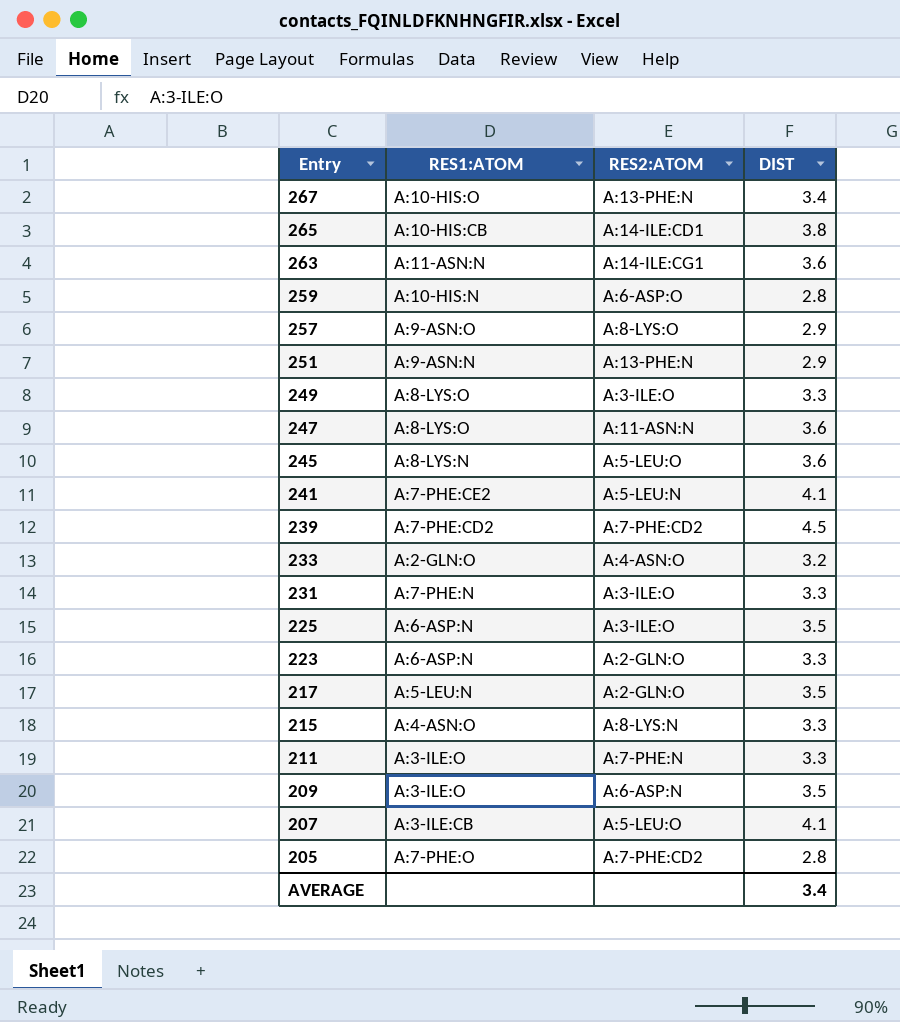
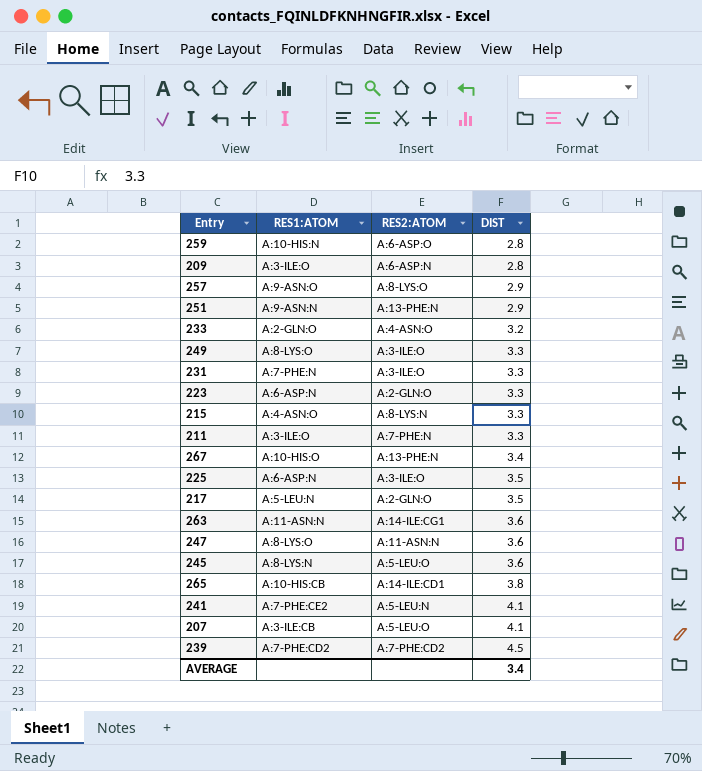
row order: Entry descending -> DIST ascending
row 205: A:7-PHE:O | A:7-PHE:CD2 | 2.8 -> none
209 | DIST: 3.5 -> 2.8

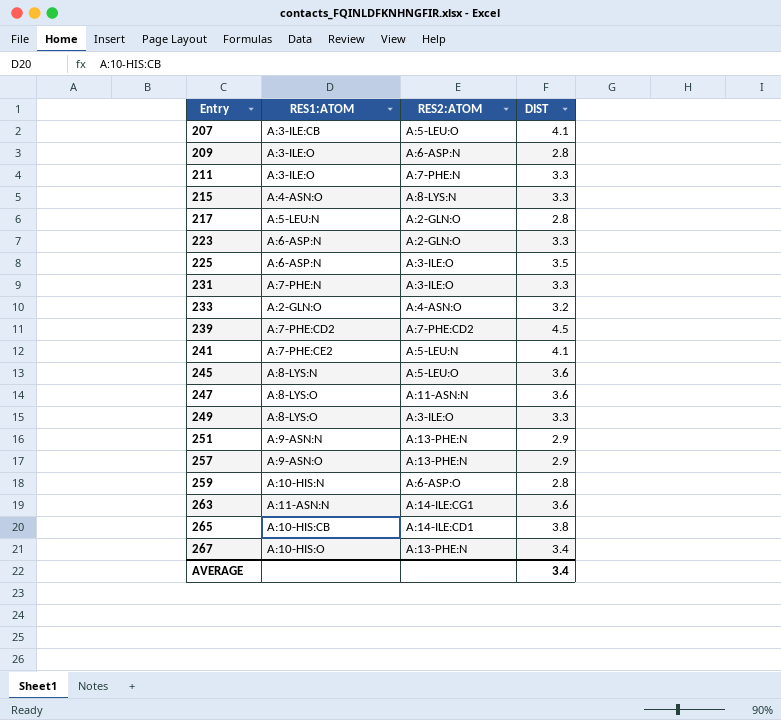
row order: DIST ascending -> Entry ascending
217 | DIST: 3.5 -> 2.8
257 | RES2:ATOM: A:8-LYS:O -> A:13-PHE:N

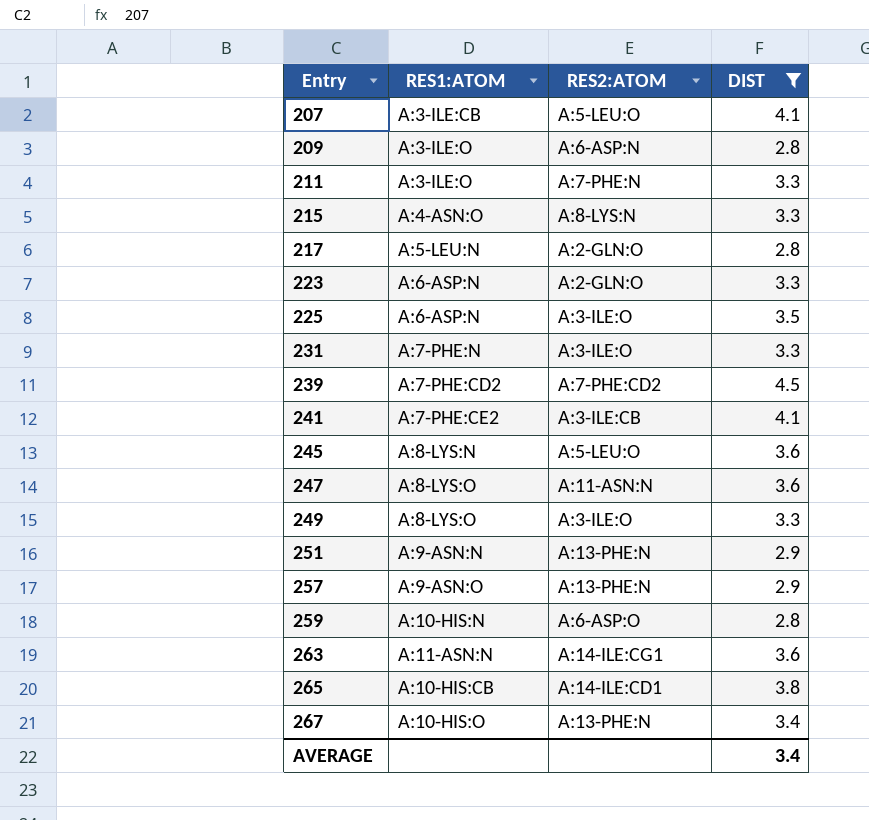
filter: none -> DIST != 3.2
241 | RES2:ATOM: A:5-LEU:N -> A:3-ILE:CB

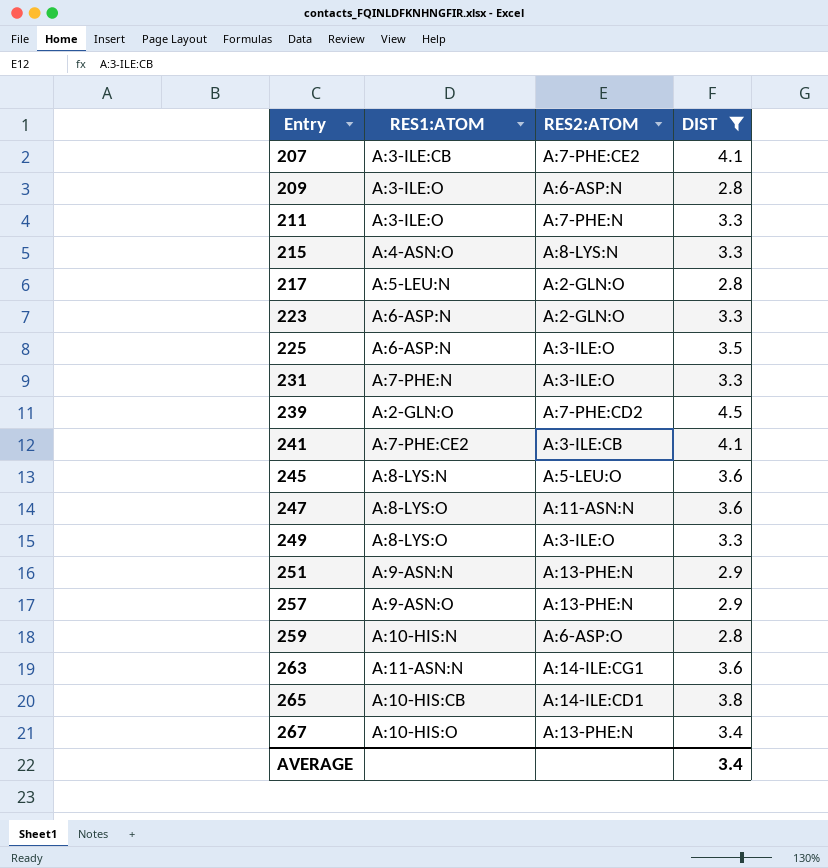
207 | RES2:ATOM: A:5-LEU:O -> A:7-PHE:CE2
239 | RES1:ATOM: A:7-PHE:CD2 -> A:2-GLN:O

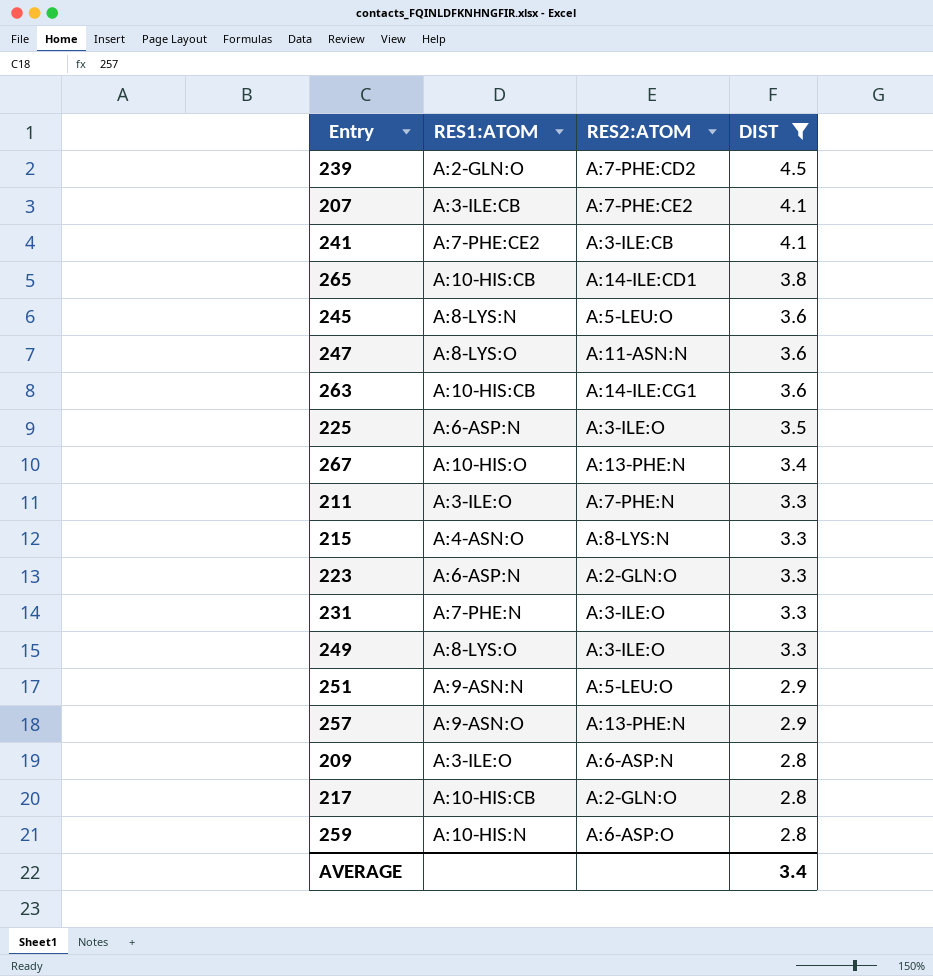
row order: Entry ascending -> DIST descending
263 | RES1:ATOM: A:11-ASN:N -> A:10-HIS:CB
251 | RES2:ATOM: A:13-PHE:N -> A:5-LEU:O
217 | RES1:ATOM: A:5-LEU:N -> A:10-HIS:CB

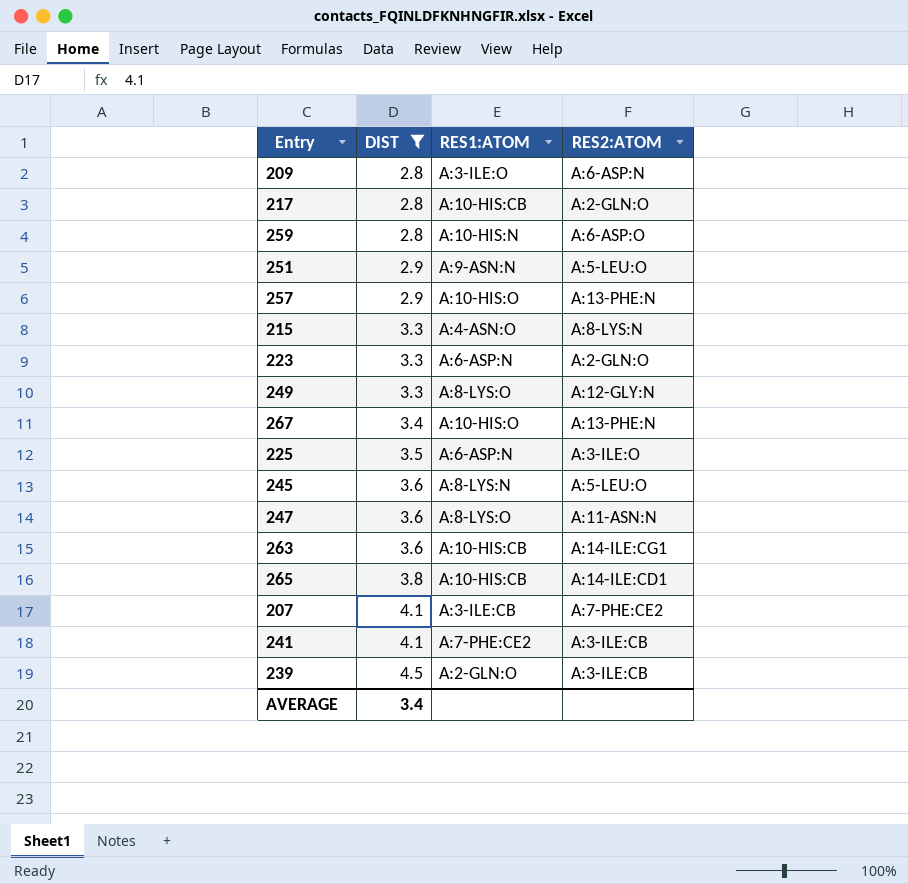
row order: DIST descending -> DIST ascending
column DIST | position: 4 -> 2
row 211: A:3-ILE:O | A:7-PHE:N | 3.3 -> none
row 231: A:7-PHE:N | A:3-ILE:O | 3.3 -> none
257 | RES1:ATOM: A:9-ASN:O -> A:10-HIS:O
249 | RES2:ATOM: A:3-ILE:O -> A:12-GLY:N
239 | RES2:ATOM: A:7-PHE:CD2 -> A:3-ILE:CB

